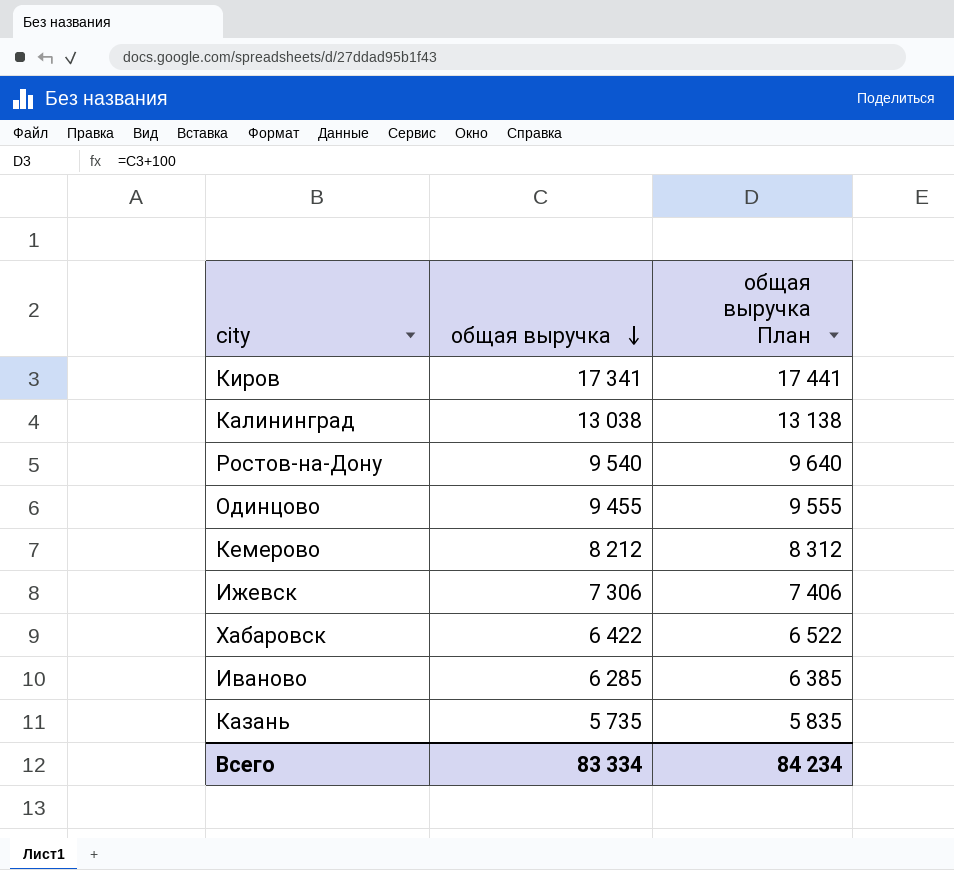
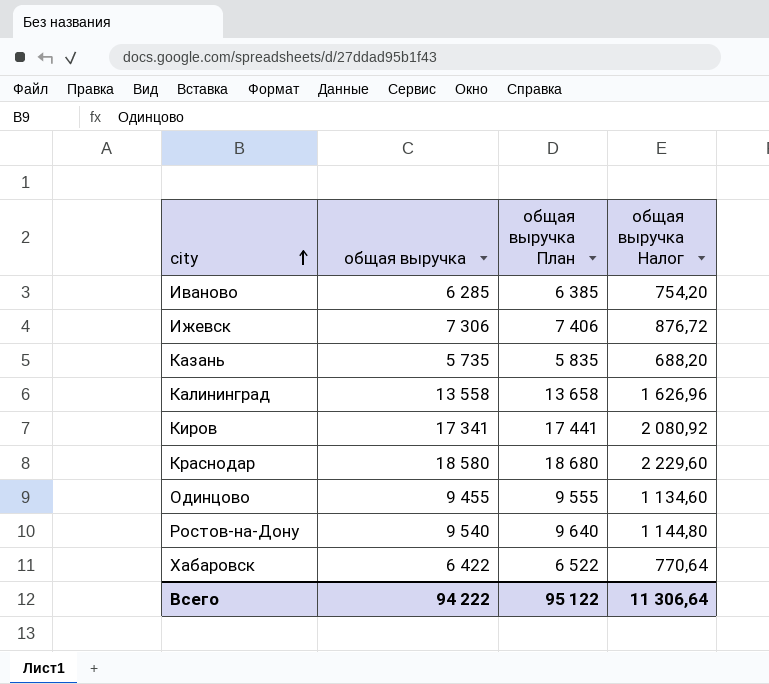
row order: общая выручка descending -> city ascending
column общая выручка Налог | formula: none -> [общая выручка] * 0,12
row Кемерово: 8 212 | 8 312 -> none
Калининград | общая выручка: 13 038 -> 13 558
Калининград | общая выручка План: 13 138 -> 13 658
row Краснодар: none -> 18 580 | 18 680 | 2 229,60
Всего | общая выручка: 83 334 -> 94 222
Всего | общая выручка План: 84 234 -> 95 122

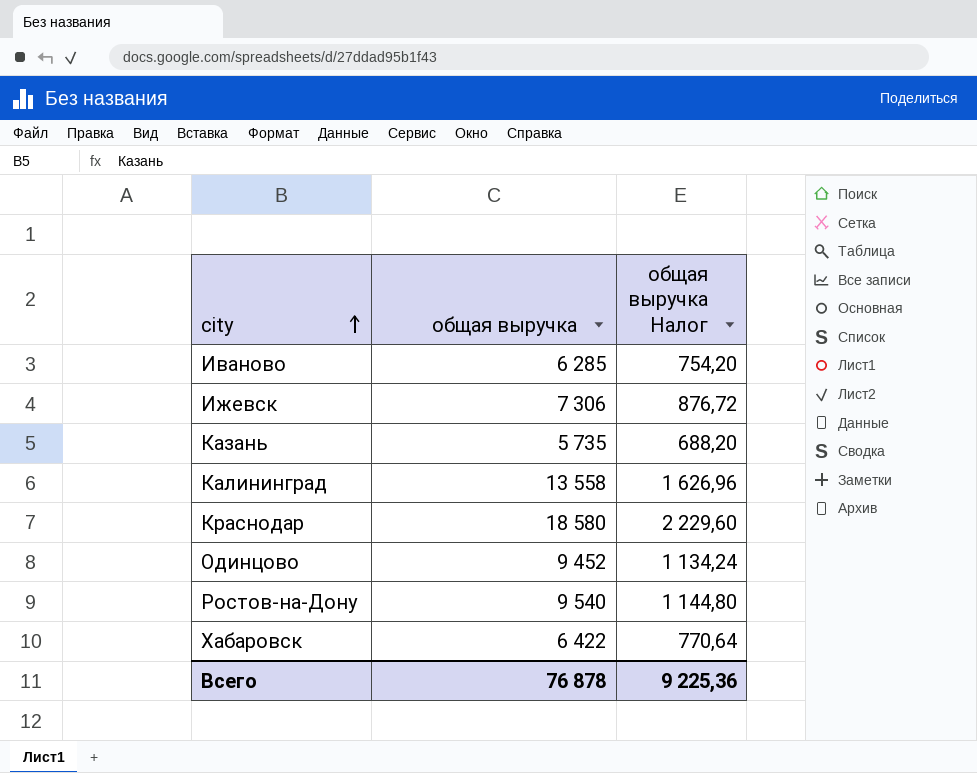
column общая выручка План | formula: [общая выручка] + 100 -> none
row Киров: 17 341 | 17 441 | 2 080,92 -> none
Одинцово | общая выручка: 9 455 -> 9 452
Одинцово | общая выручка Налог: 1 134,60 -> 1 134,24
Всего | общая выручка: 94 222 -> 76 878
Всего | общая выручка Налог: 11 306,64 -> 9 225,36

